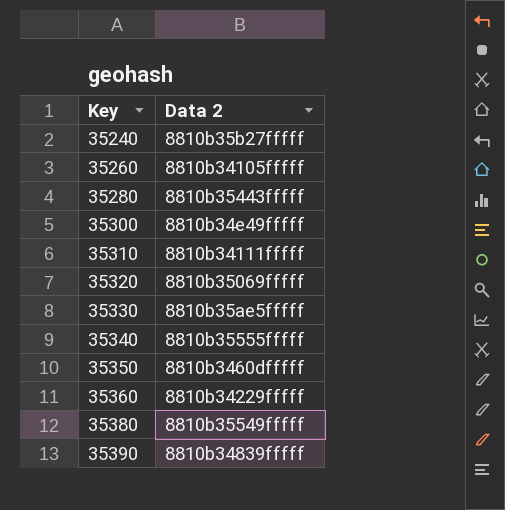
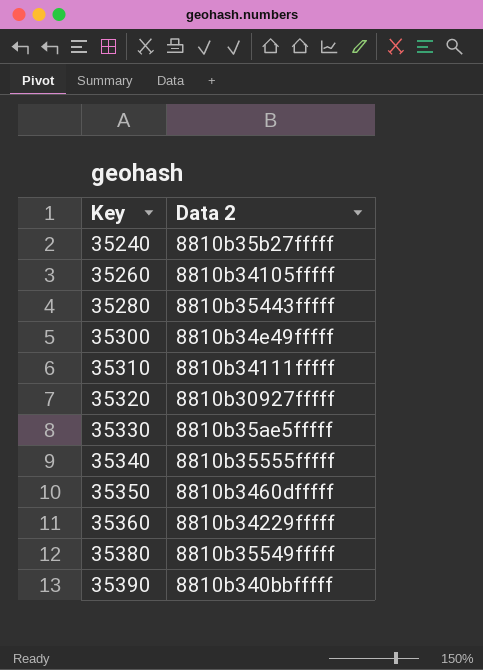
35320 | Data 2: 8810b35069fffff -> 8810b30927fffff
35390 | Data 2: 8810b34839fffff -> 8810b340bbfffff

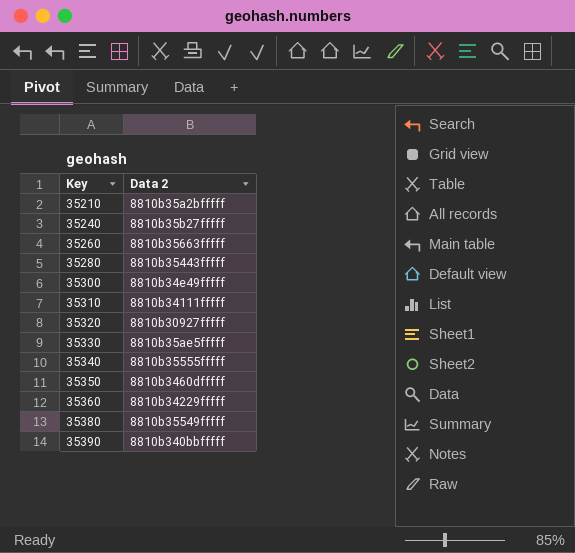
row 35210: none -> 8810b35a2bfffff
35260 | Data 2: 8810b34105fffff -> 8810b35663fffff

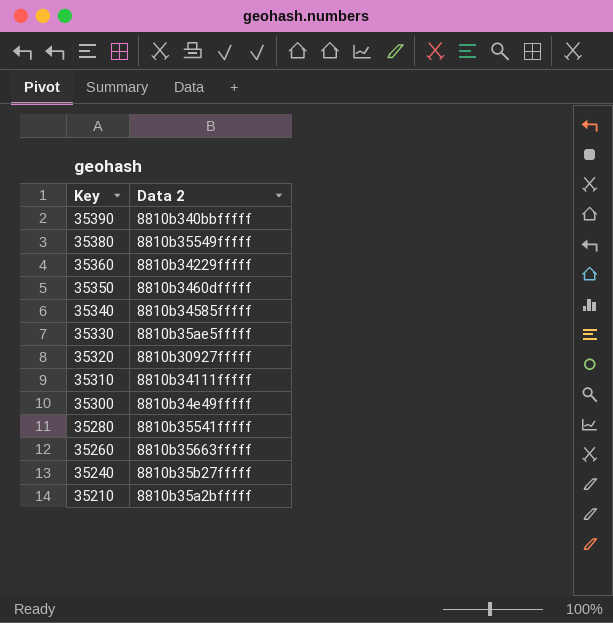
row order: Key ascending -> Key descending
35340 | Data 2: 8810b35555fffff -> 8810b34585fffff
35280 | Data 2: 8810b35443fffff -> 8810b35541fffff

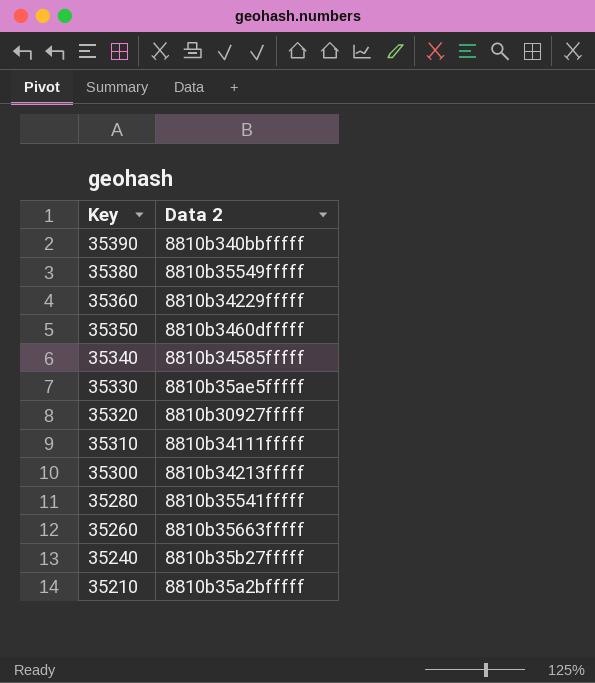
35300 | Data 2: 8810b34e49fffff -> 8810b34213fffff

